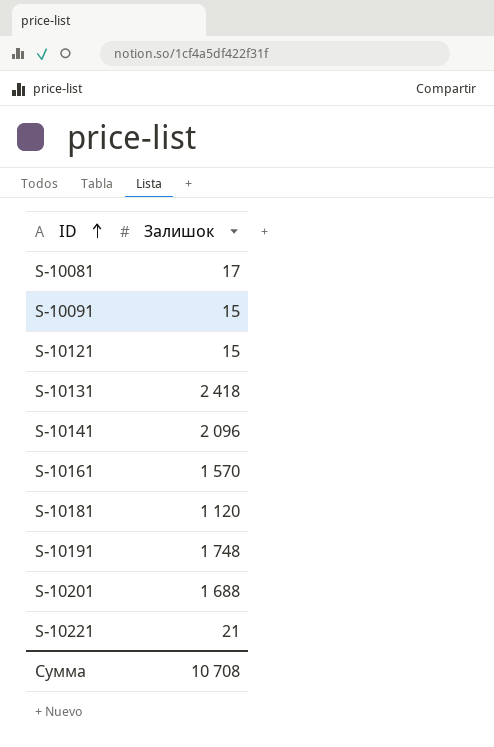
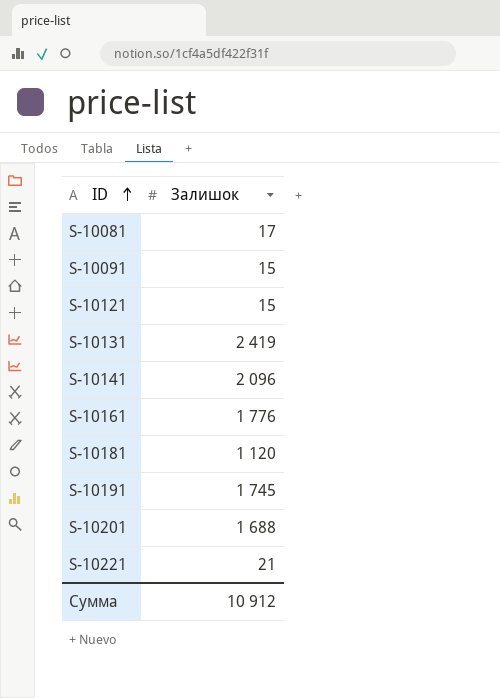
S-10131 | Залишок: 2 418 -> 2 419
S-10161 | Залишок: 1 570 -> 1 776
S-10191 | Залишок: 1 748 -> 1 745
Сумма | Залишок: 10 708 -> 10 912

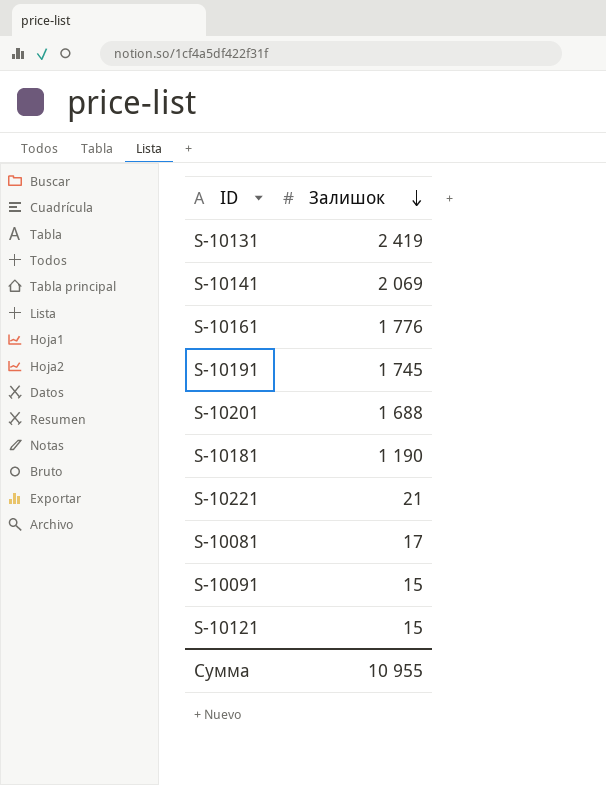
row order: ID ascending -> Залишок descending
S-10141 | Залишок: 2 096 -> 2 069
S-10181 | Залишок: 1 120 -> 1 190
Сумма | Залишок: 10 912 -> 10 955

